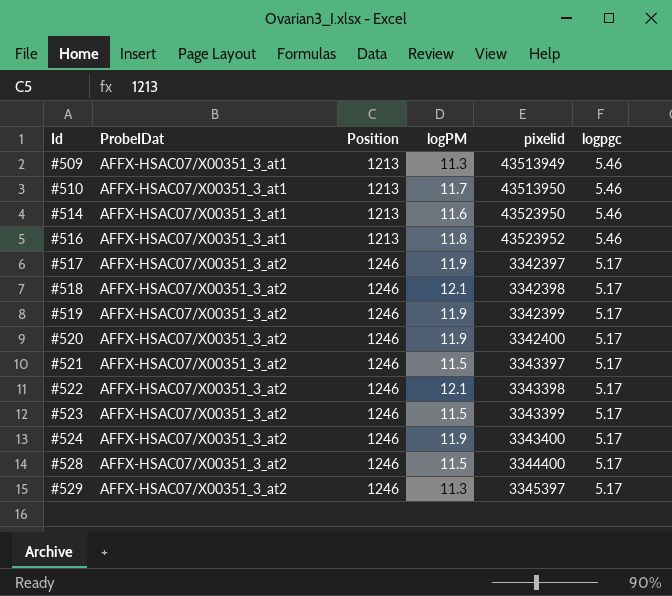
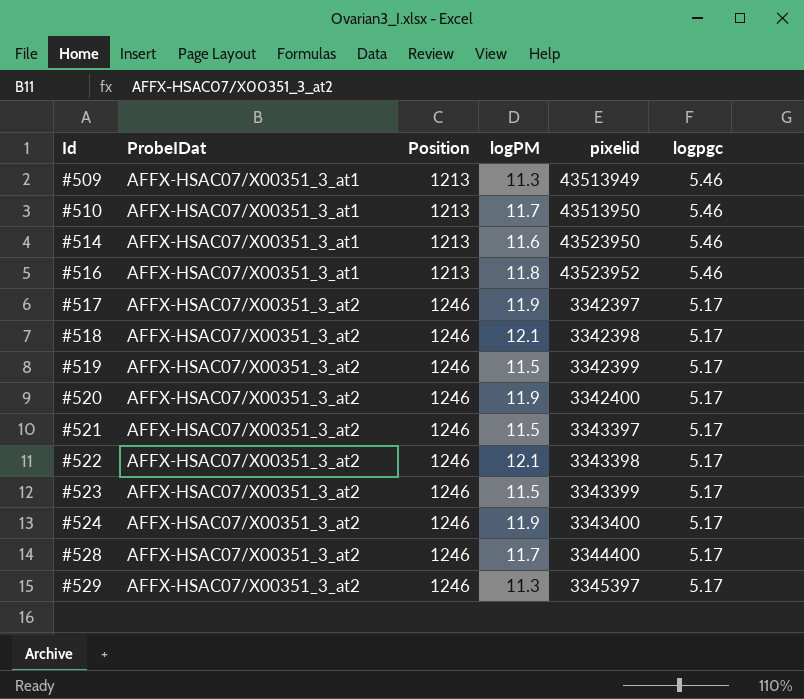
#519 | logPM: 11.9 -> 11.5
#528 | logPM: 11.5 -> 11.7

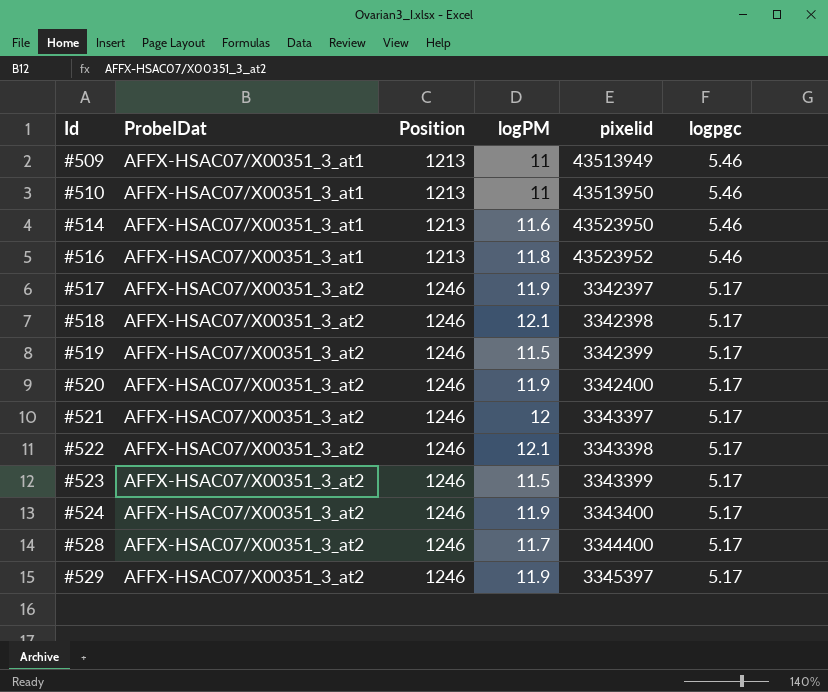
#509 | logPM: 11.3 -> 11
#510 | logPM: 11.7 -> 11
#521 | logPM: 11.5 -> 12
#529 | logPM: 11.3 -> 11.9

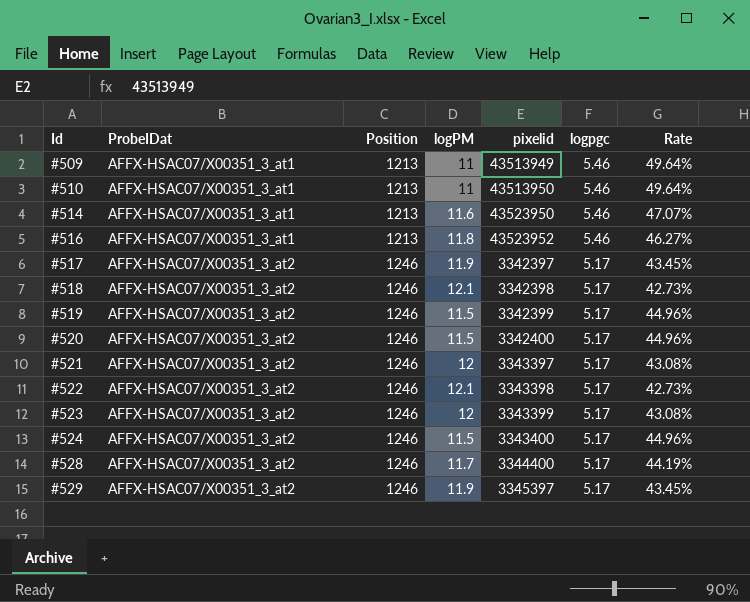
column Rate | formula: none -> [logpgc] / [logPM]
#520 | logPM: 11.9 -> 11.5
#523 | logPM: 11.5 -> 12
#524 | logPM: 11.9 -> 11.5

